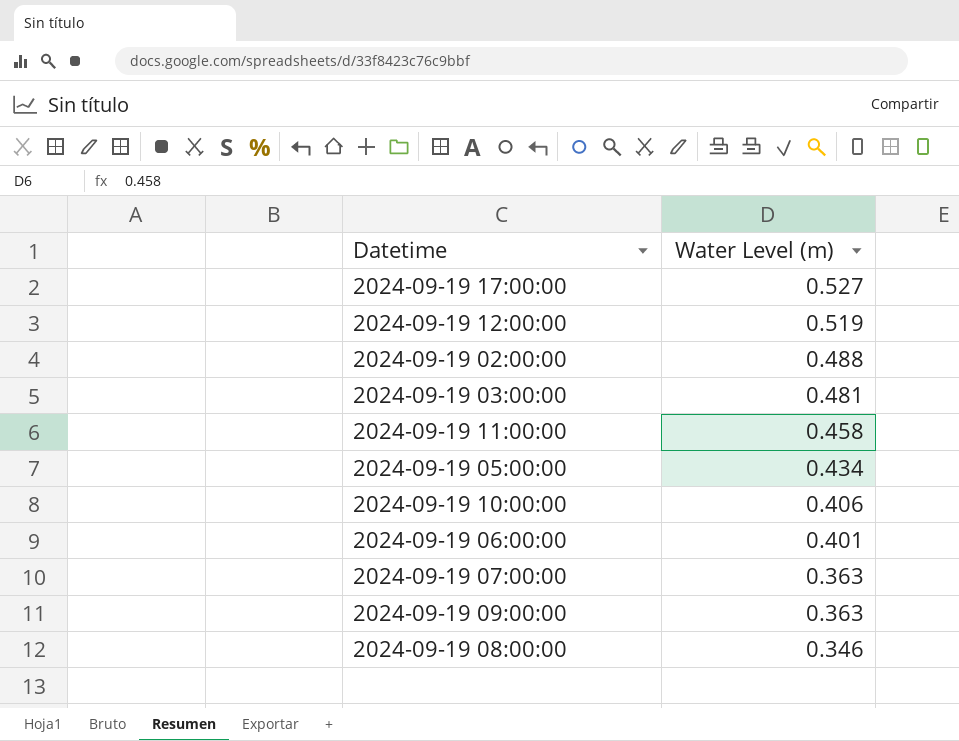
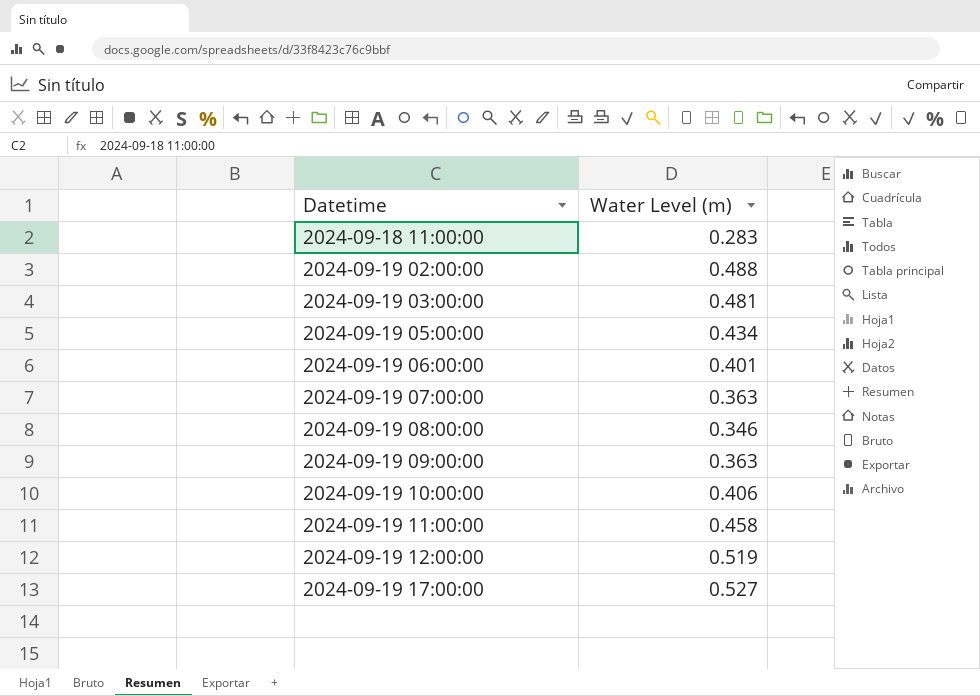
row order: Water Level (m) descending -> Datetime ascending
row 2024-09-18 11:00:00: none -> 0.283

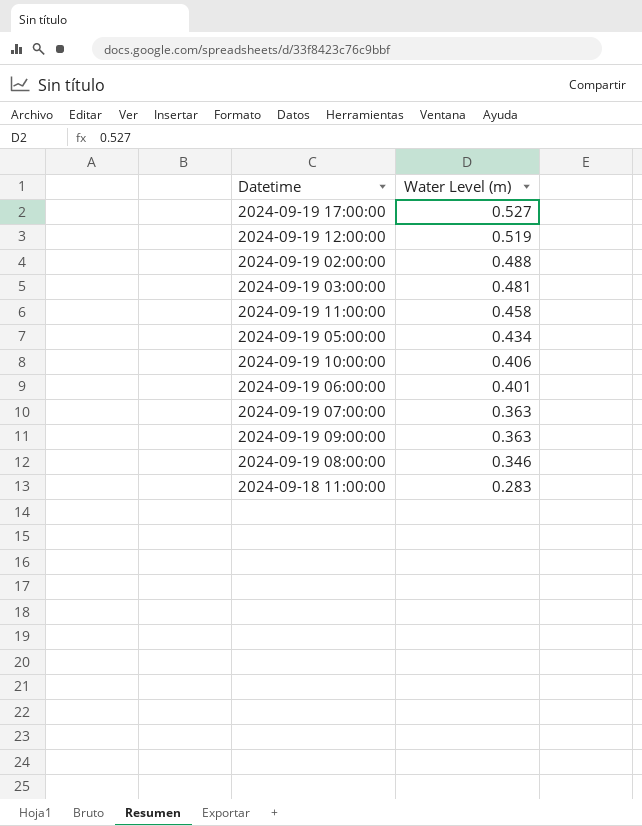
row order: Datetime ascending -> Water Level (m) descending

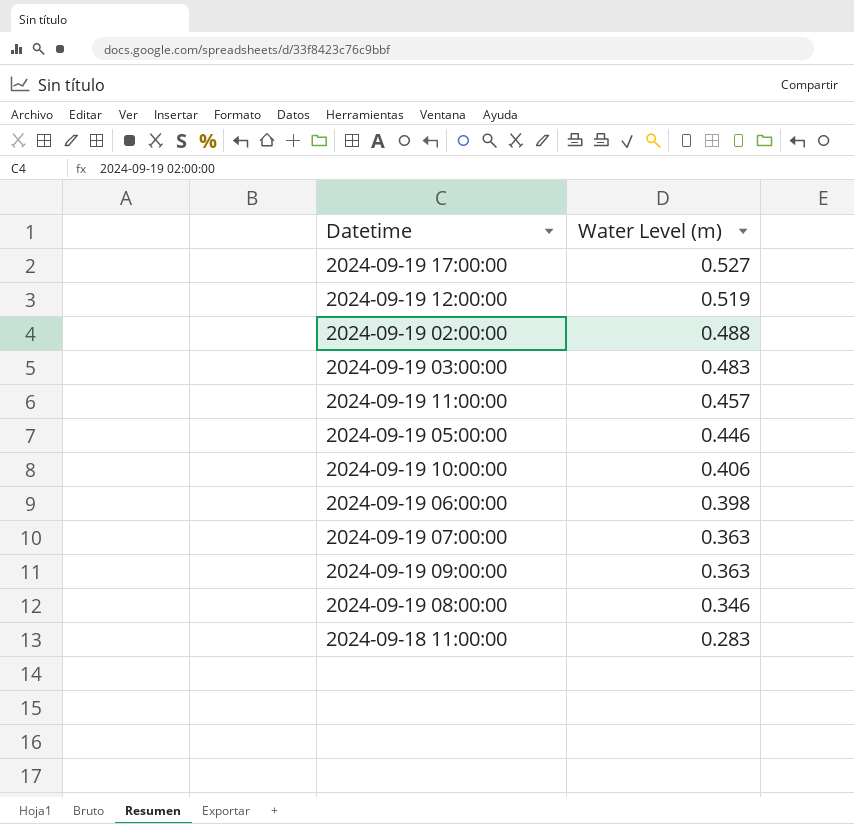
2024-09-19 03:00:00 | Water Level (m): 0.481 -> 0.483
2024-09-19 11:00:00 | Water Level (m): 0.458 -> 0.457
2024-09-19 05:00:00 | Water Level (m): 0.434 -> 0.446
2024-09-19 06:00:00 | Water Level (m): 0.401 -> 0.398

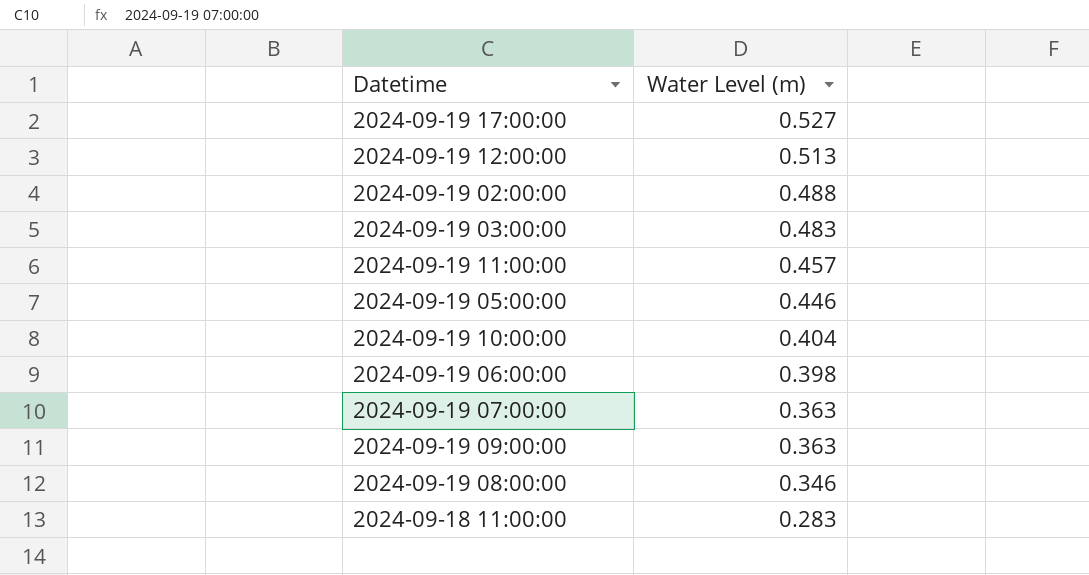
2024-09-19 12:00:00 | Water Level (m): 0.519 -> 0.513
2024-09-19 10:00:00 | Water Level (m): 0.406 -> 0.404

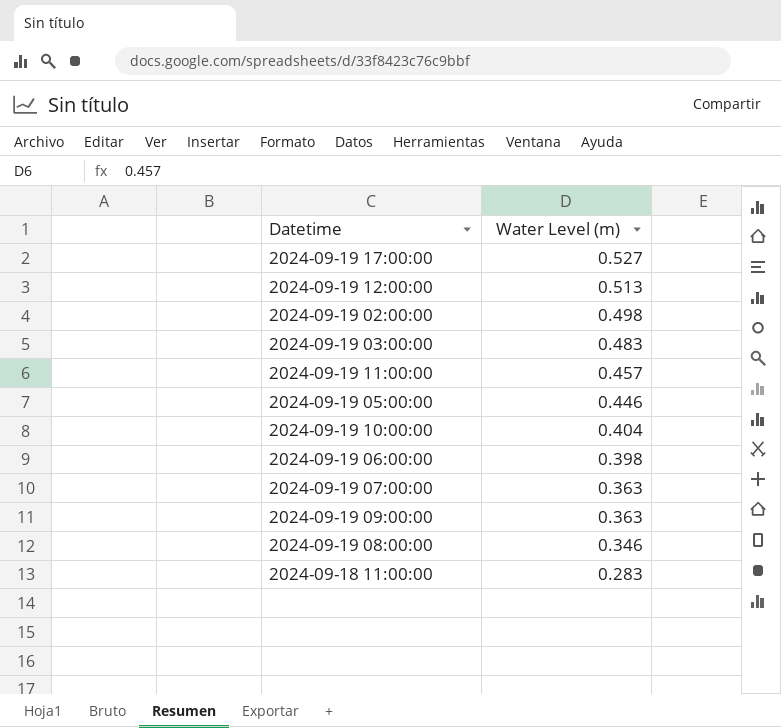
2024-09-19 02:00:00 | Water Level (m): 0.488 -> 0.498

